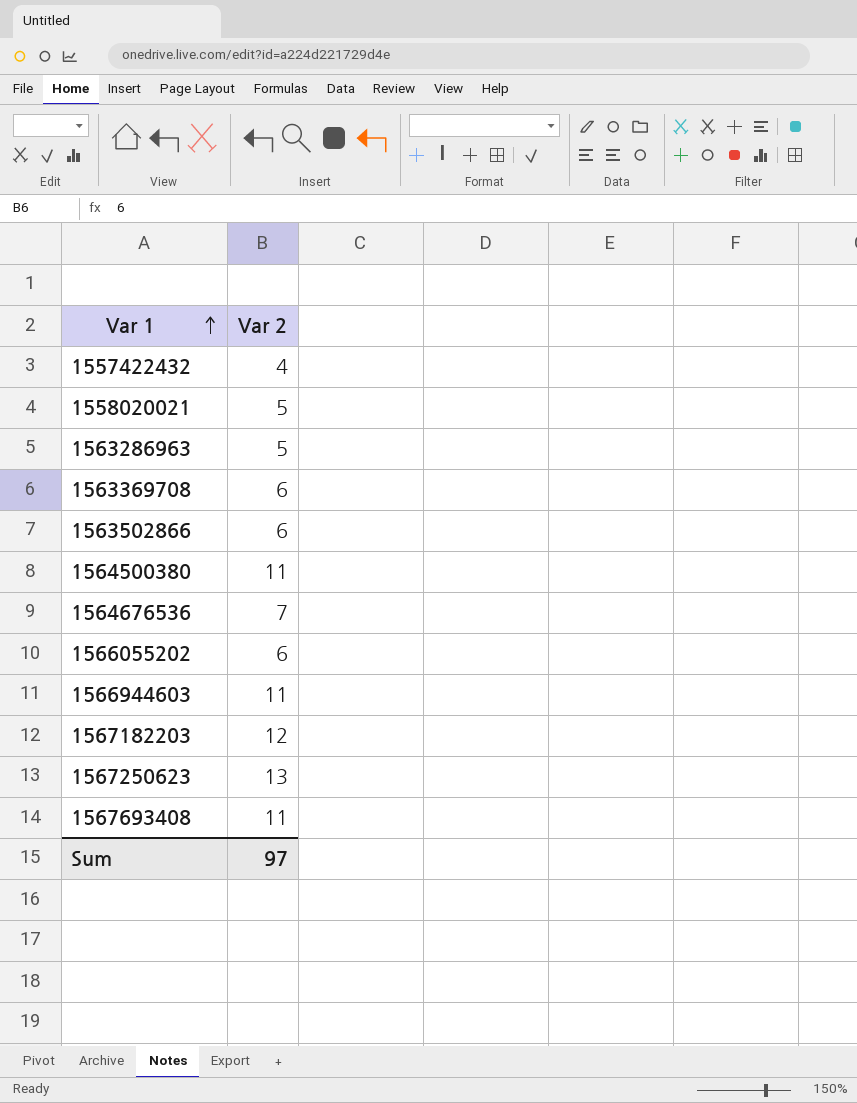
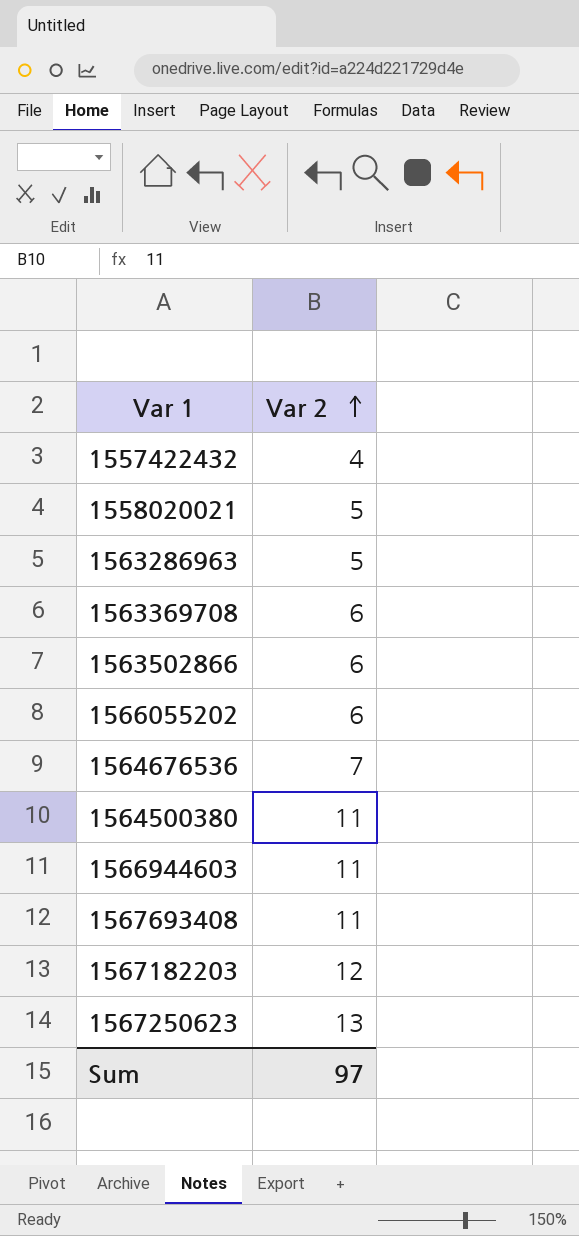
row order: Var 1 ascending -> Var 2 ascending

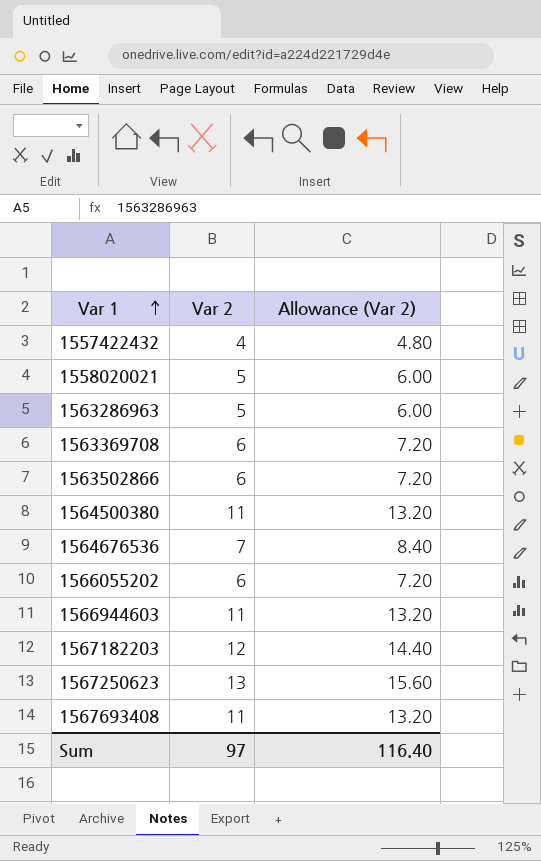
row order: Var 2 ascending -> Var 1 ascending
column Allowance (Var 2) | formula: none -> [Var 2] * 1.2

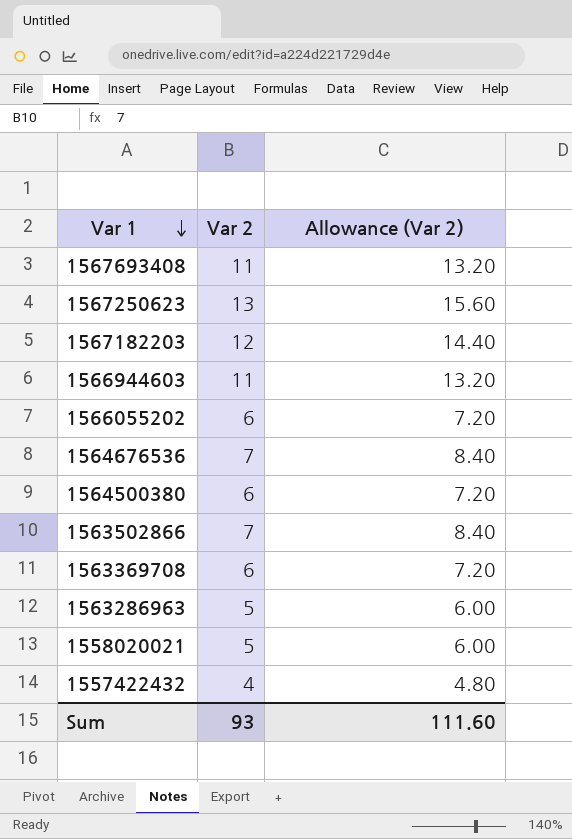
row order: Var 1 ascending -> Var 1 descending
1564500380 | Var 2: 11 -> 6
1564500380 | Allowance (Var 2): 13.20 -> 7.20
1563502866 | Var 2: 6 -> 7
1563502866 | Allowance (Var 2): 7.20 -> 8.40
Sum | Var 2: 97 -> 93
Sum | Allowance (Var 2): 116.40 -> 111.60

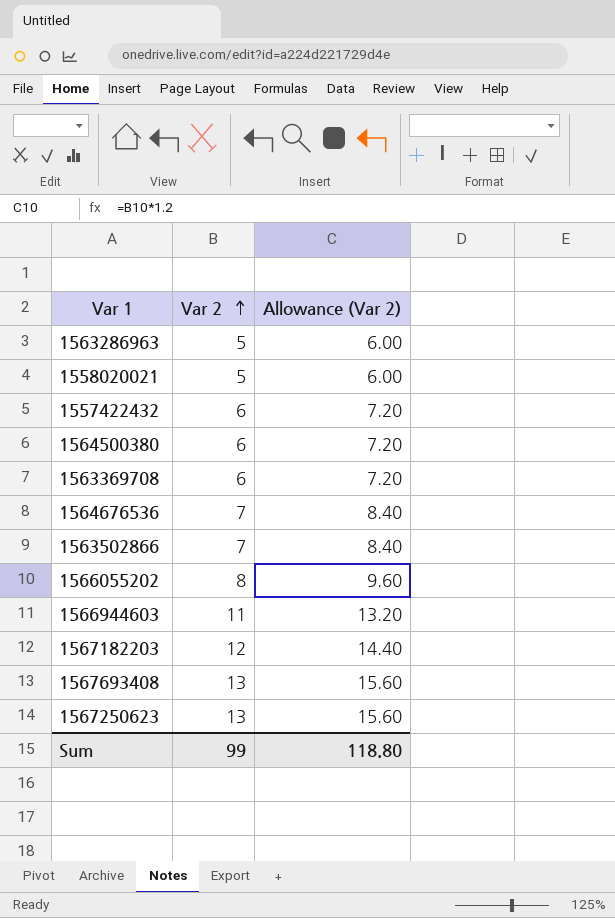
row order: Var 1 descending -> Var 2 ascending
1557422432 | Var 2: 4 -> 6
1557422432 | Allowance (Var 2): 4.80 -> 7.20
1566055202 | Var 2: 6 -> 8
1566055202 | Allowance (Var 2): 7.20 -> 9.60
1567693408 | Var 2: 11 -> 13
1567693408 | Allowance (Var 2): 13.20 -> 15.60
Sum | Var 2: 93 -> 99
Sum | Allowance (Var 2): 111.60 -> 118.80

